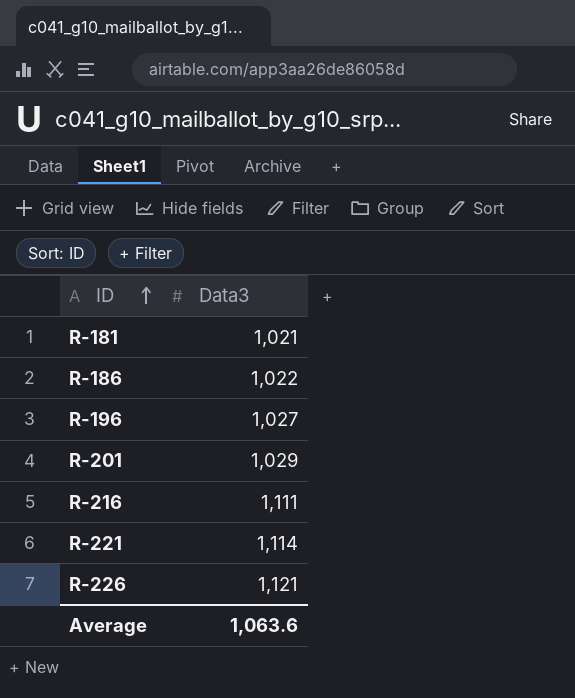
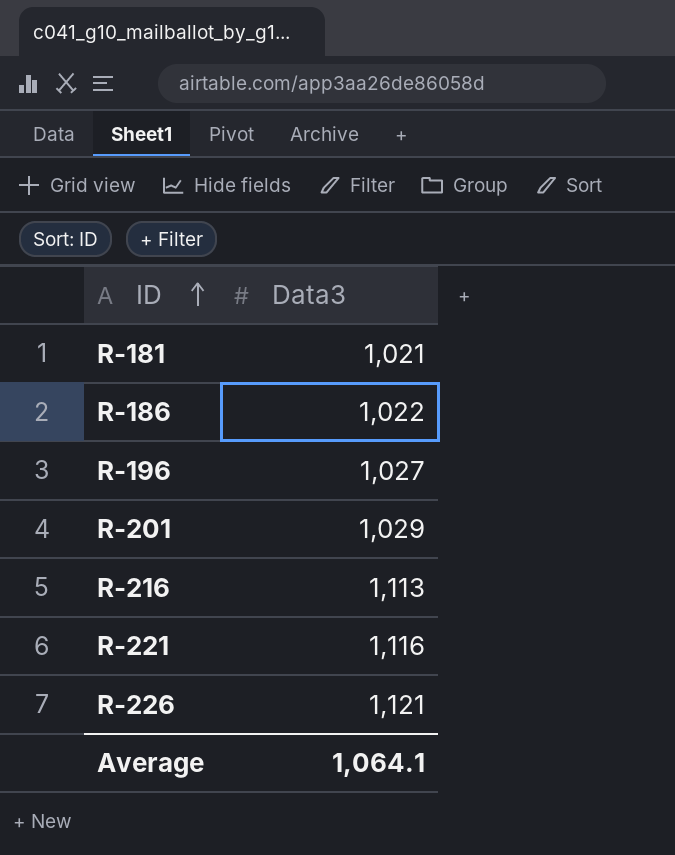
R-216 | Data3: 1,111 -> 1,113
R-221 | Data3: 1,114 -> 1,116
Average | Data3: 1,063.6 -> 1,064.1

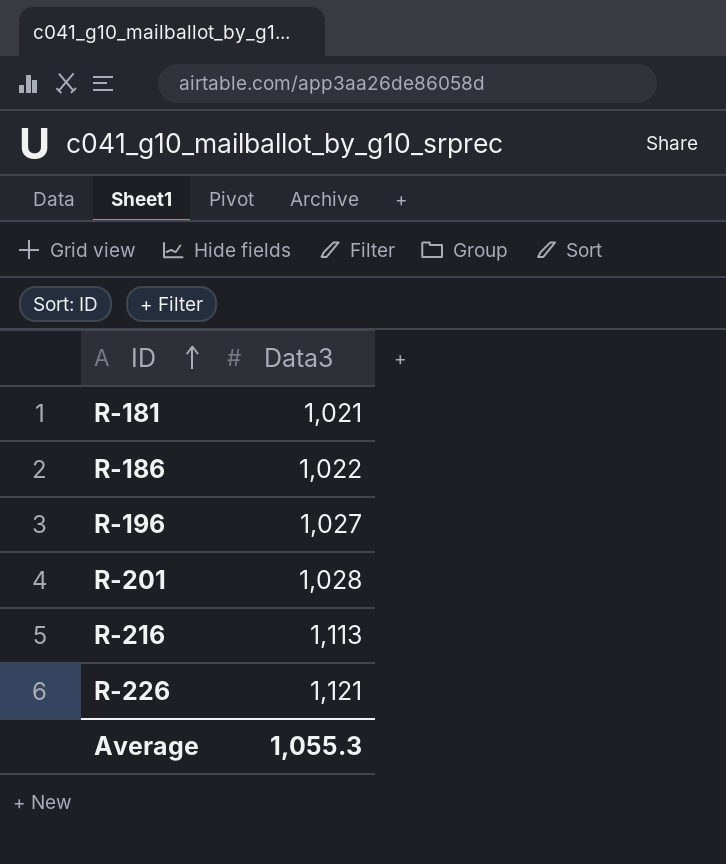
row R-221: 1,116 -> none
R-201 | Data3: 1,029 -> 1,028
Average | Data3: 1,064.1 -> 1,055.3

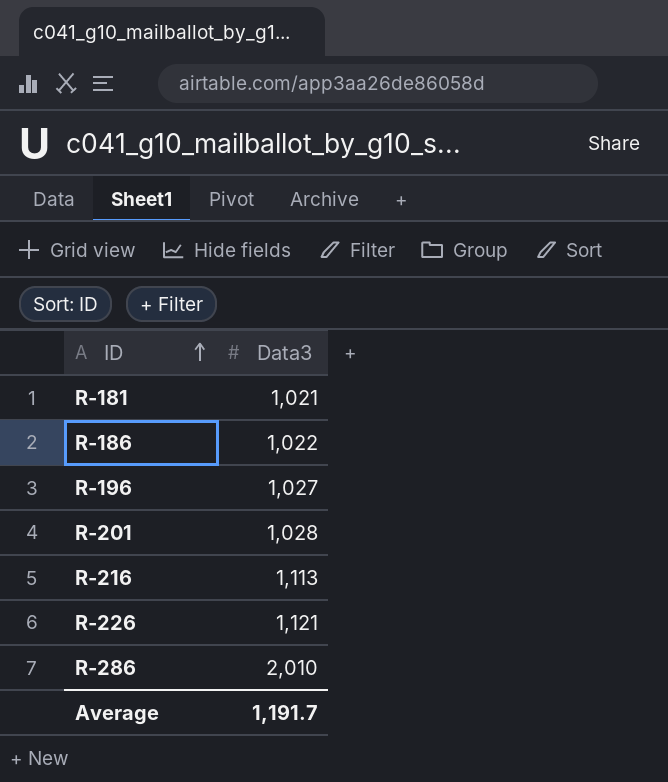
row R-286: none -> 2,010
Average | Data3: 1,055.3 -> 1,191.7

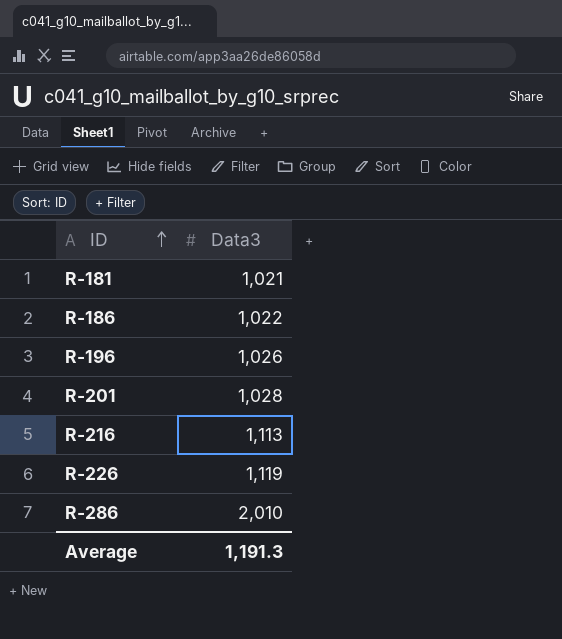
R-196 | Data3: 1,027 -> 1,026
R-226 | Data3: 1,121 -> 1,119
Average | Data3: 1,191.7 -> 1,191.3

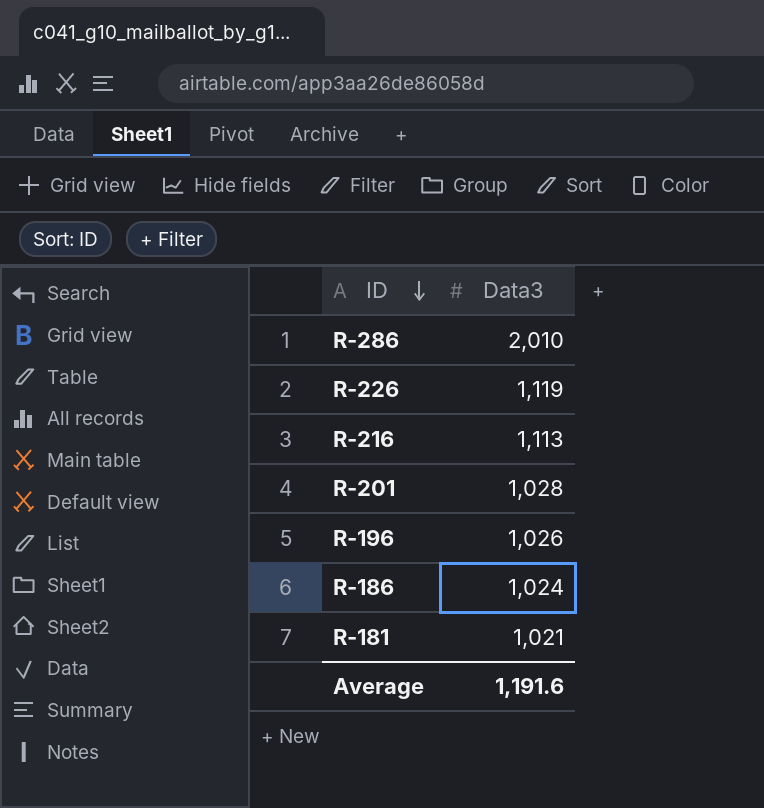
row order: ID ascending -> ID descending
R-186 | Data3: 1,022 -> 1,024
Average | Data3: 1,191.3 -> 1,191.6

